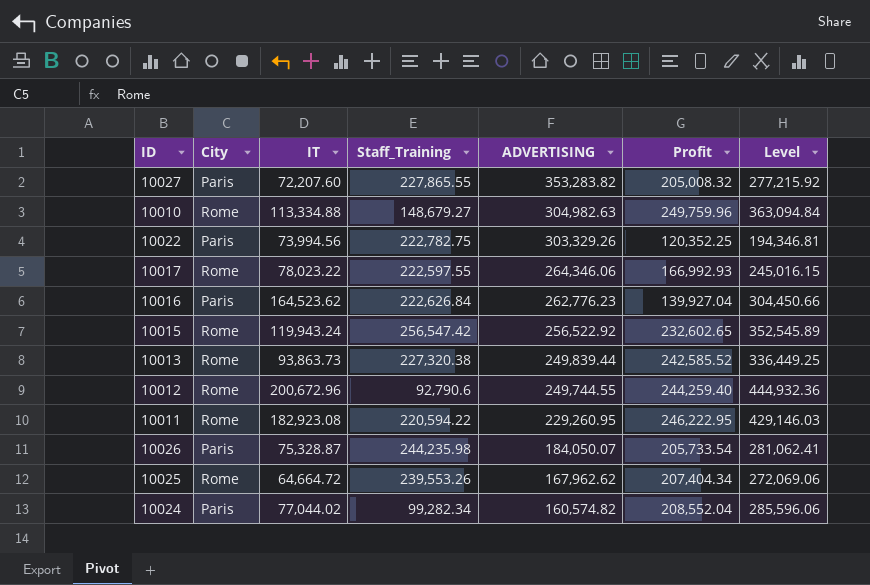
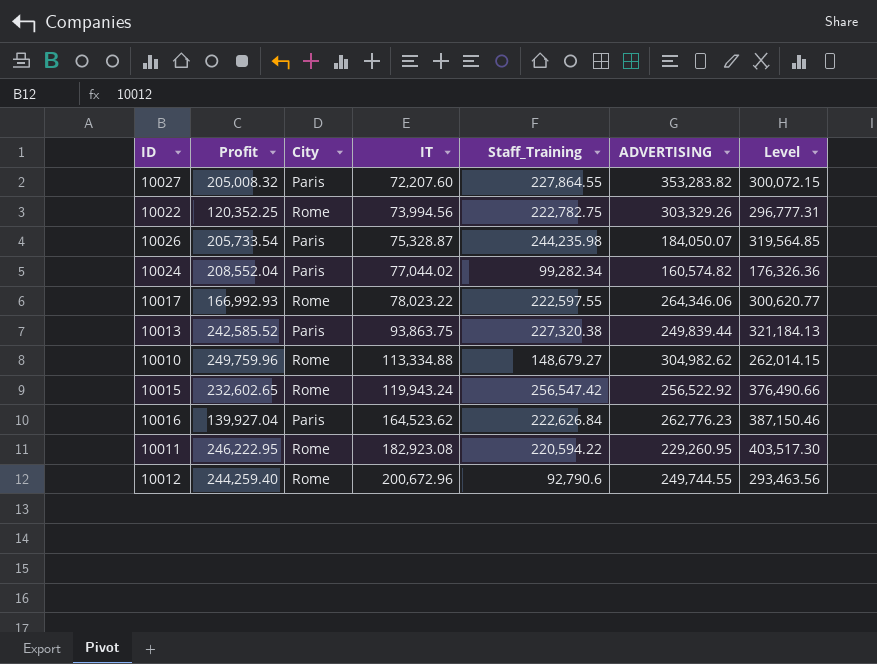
row order: ADVERTISING descending -> IT ascending
column Profit | position: 6 -> 2
column Level | formula: [IT] + [Profit] -> [IT] + [Staff_Training]
row 10025: Rome | 64,664.72 | 239,553.26 | 167,962.62 | 207,404.34 | 272,069.06 -> none
10027 | Staff_Training: 227,865.55 -> 227,864.55
10022 | City: Paris -> Rome
10013 | City: Rome -> Paris
10013 | IT: 93,863.73 -> 93,863.75
10010 | ADVERTISING: 304,982.63 -> 304,982.62

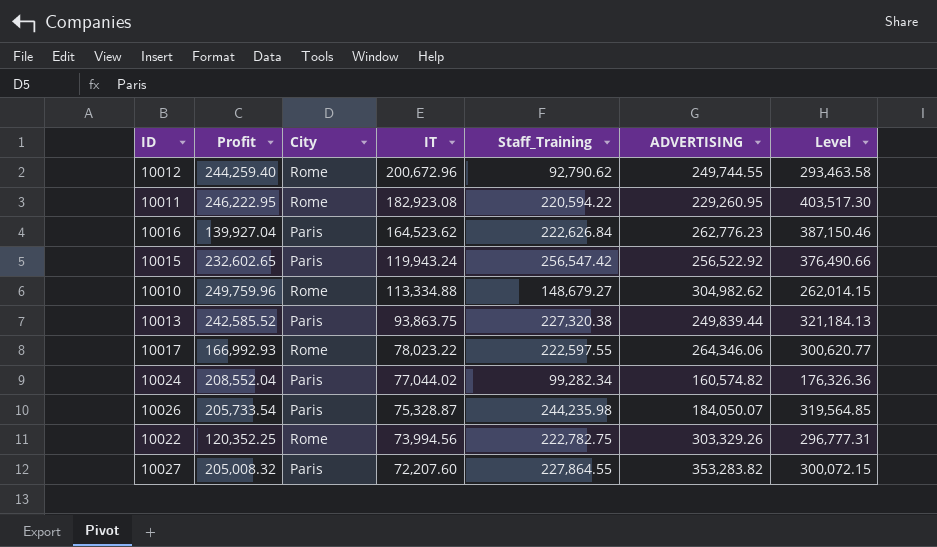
row order: IT ascending -> IT descending
10012 | Staff_Training: 92,790.6 -> 92,790.62
10012 | Level: 293,463.56 -> 293,463.58
10015 | City: Rome -> Paris

